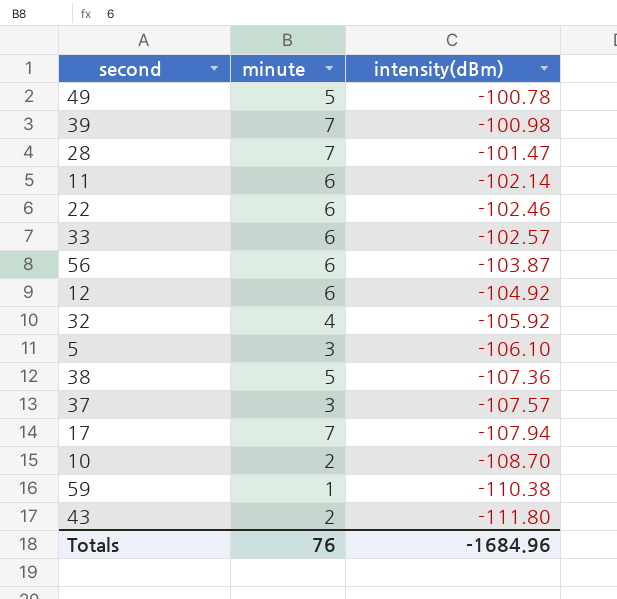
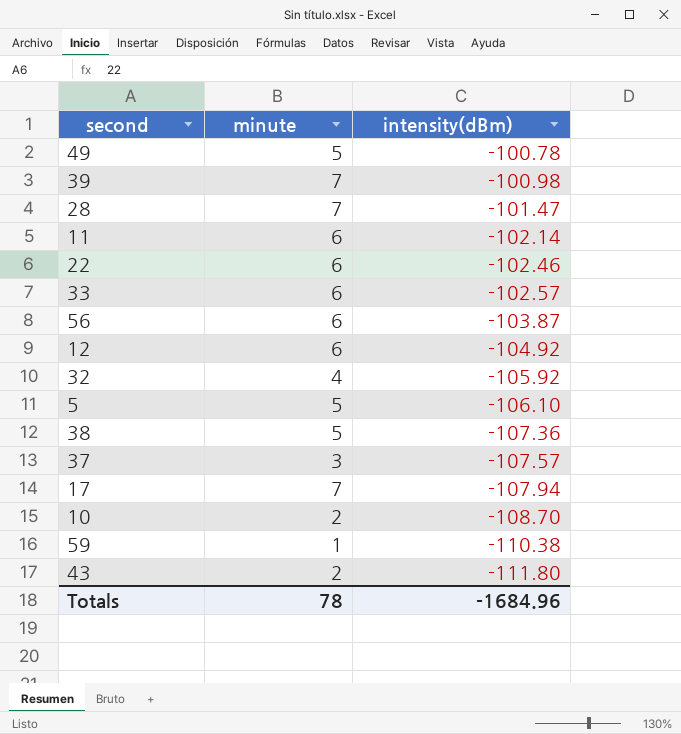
5 | minute: 3 -> 5
Totals | minute: 76 -> 78

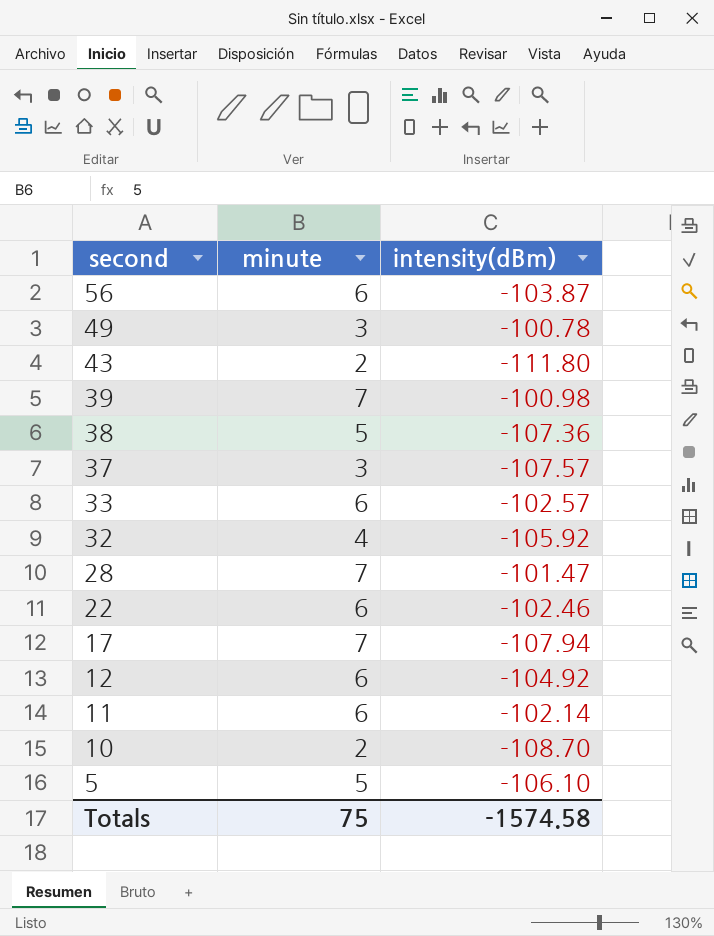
row order: intensity(dBm) descending -> second descending
row 59: 1 | -110.38 -> none
49 | minute: 5 -> 3
Totals | minute: 78 -> 75
Totals | intensity(dBm): -1684.96 -> -1574.58

